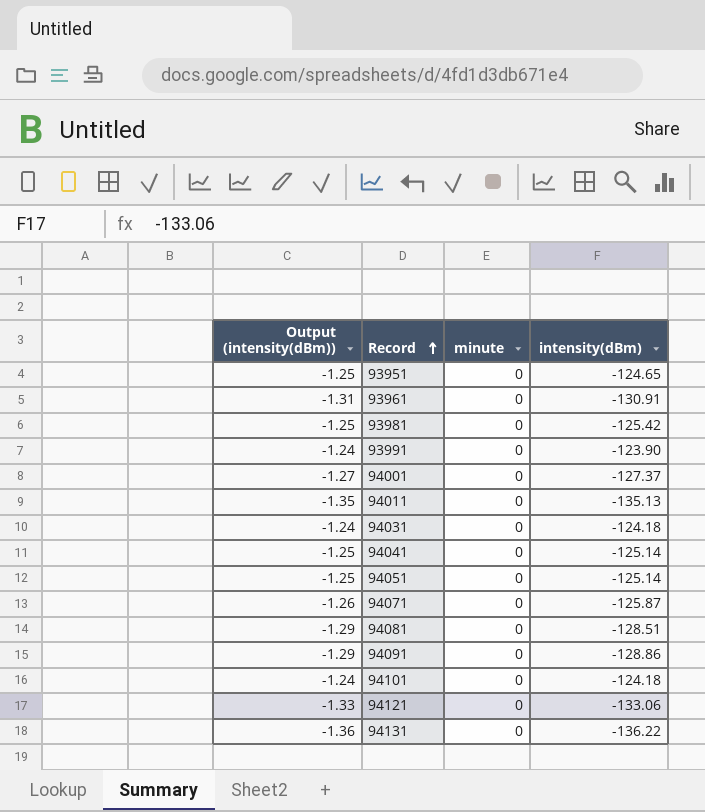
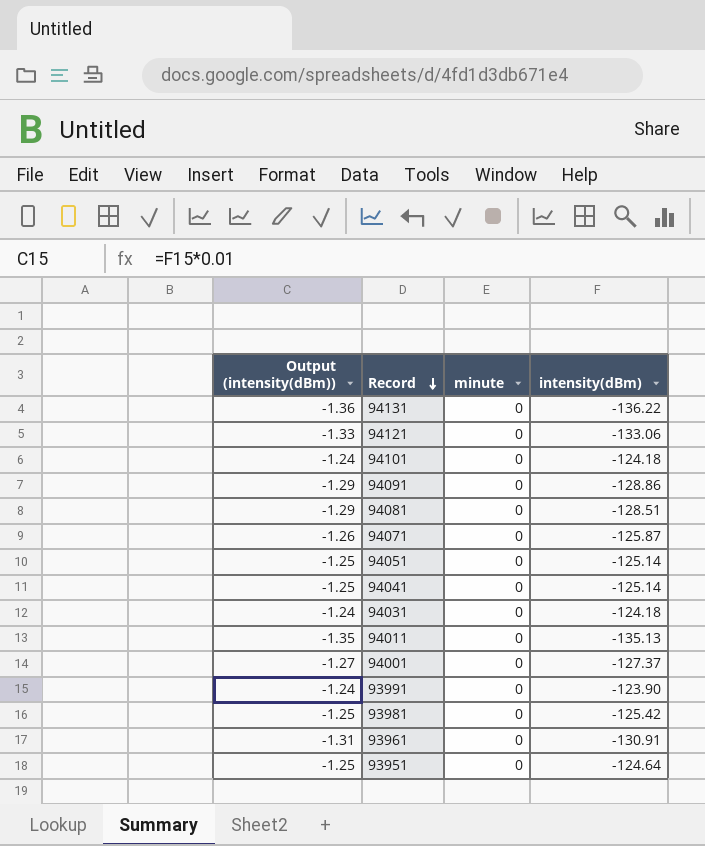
row order: Record ascending -> Record descending
93951 | intensity(dBm): -124.65 -> -124.64

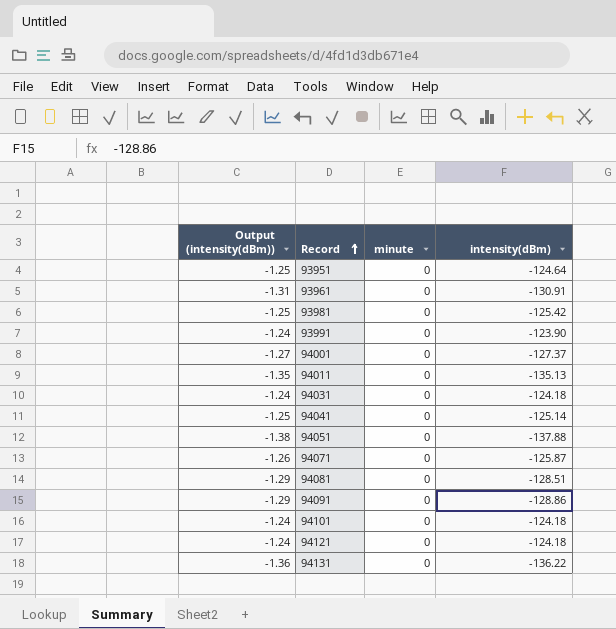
row order: Record descending -> Record ascending
94051 | Output (intensity(dBm)): -1.25 -> -1.38
94051 | intensity(dBm): -125.14 -> -137.88
94121 | Output (intensity(dBm)): -1.33 -> -1.24
94121 | intensity(dBm): -133.06 -> -124.18

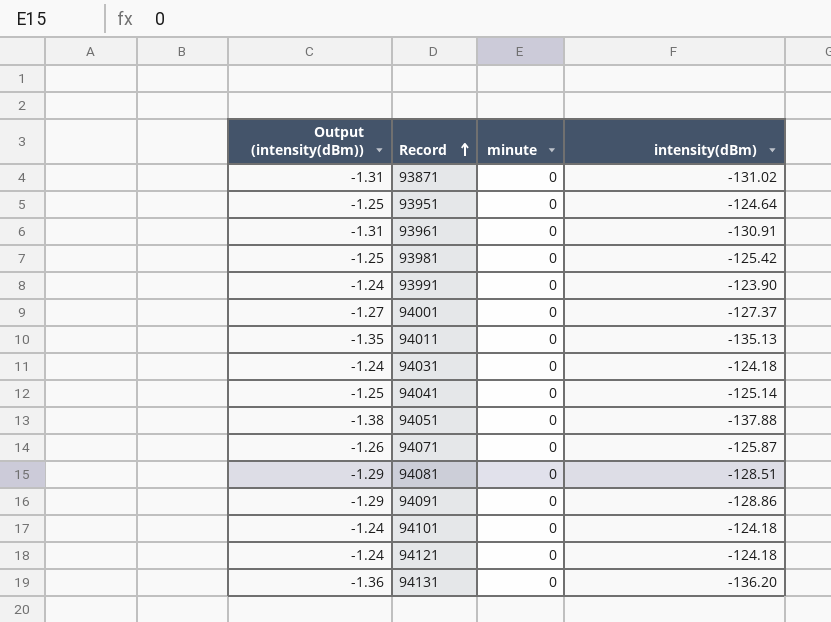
row 93871: none -> -1.31 | 0 | -131.02
94131 | intensity(dBm): -136.22 -> -136.20

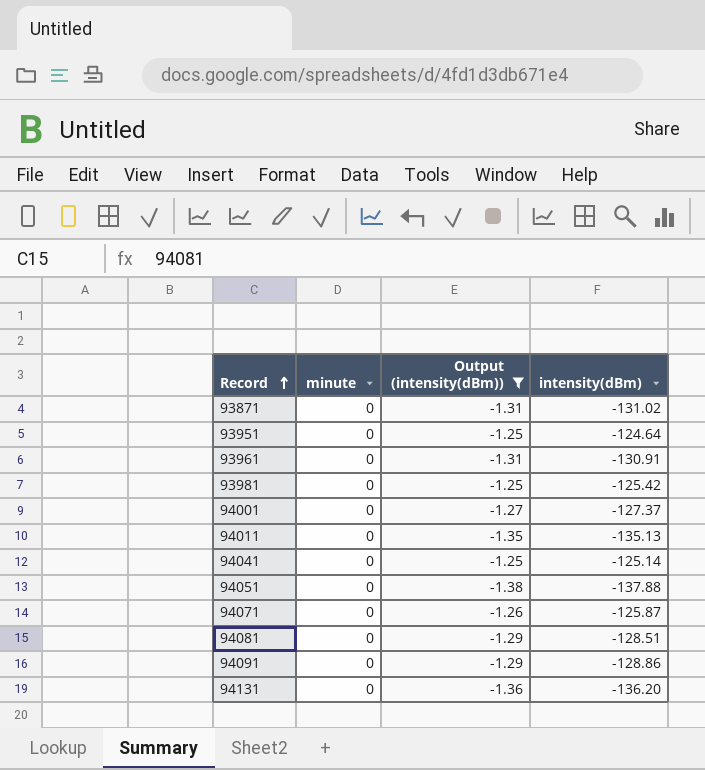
filter: none -> Output (intensity(dBm)) != -1.24
column Output (intensity(dBm)) | position: 1 -> 3

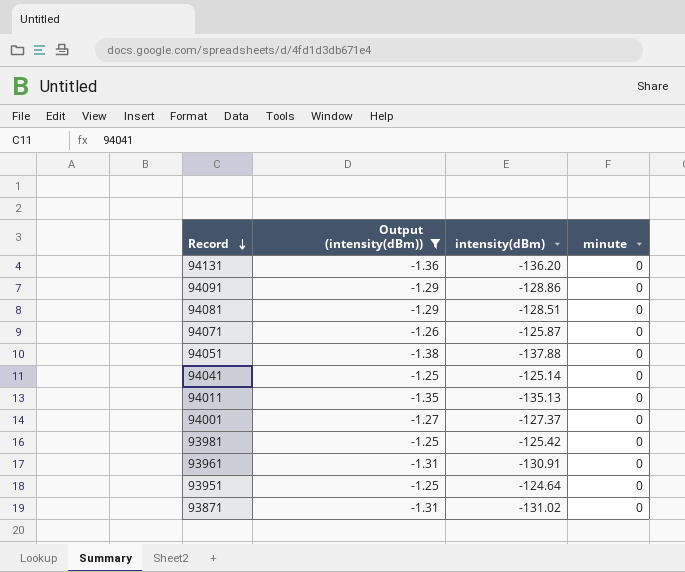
row order: Record ascending -> Record descending
column minute | position: 2 -> 4

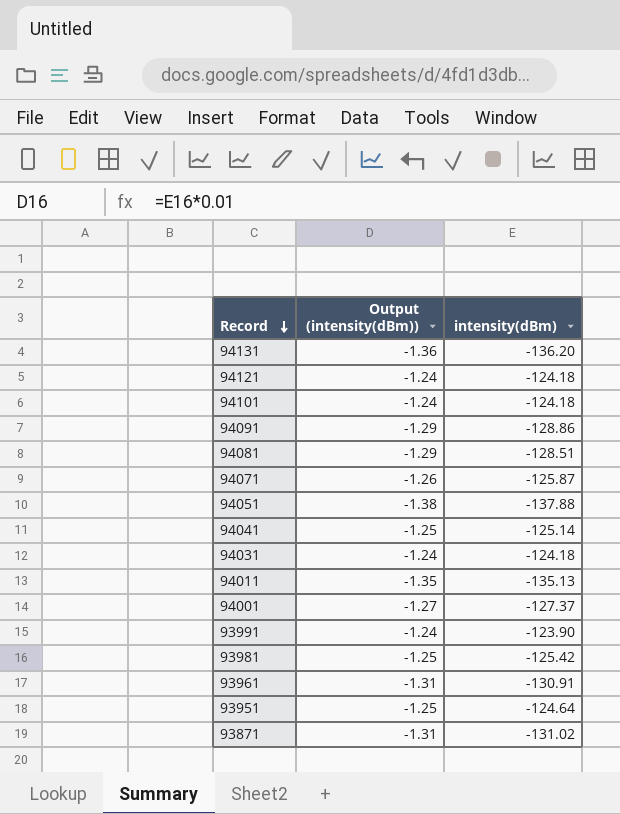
filter: Output (intensity(dBm)) != -1.24 -> none
column minute | position: 4 -> none

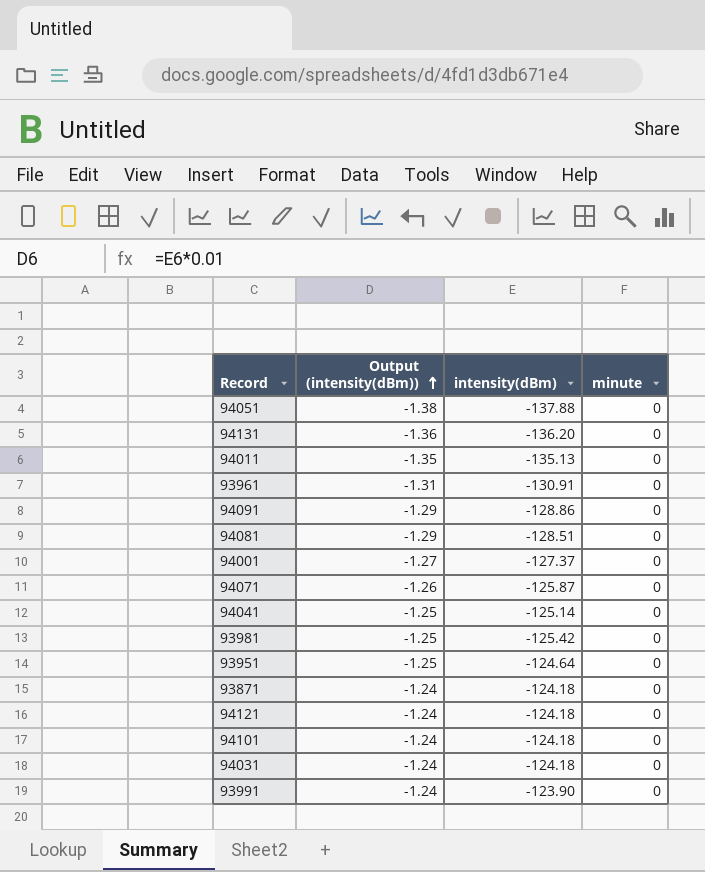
row order: Record descending -> Output (intensity(dBm)) ascending
column minute | position: none -> 4
93871 | Output (intensity(dBm)): -1.31 -> -1.24
93871 | intensity(dBm): -131.02 -> -124.18

